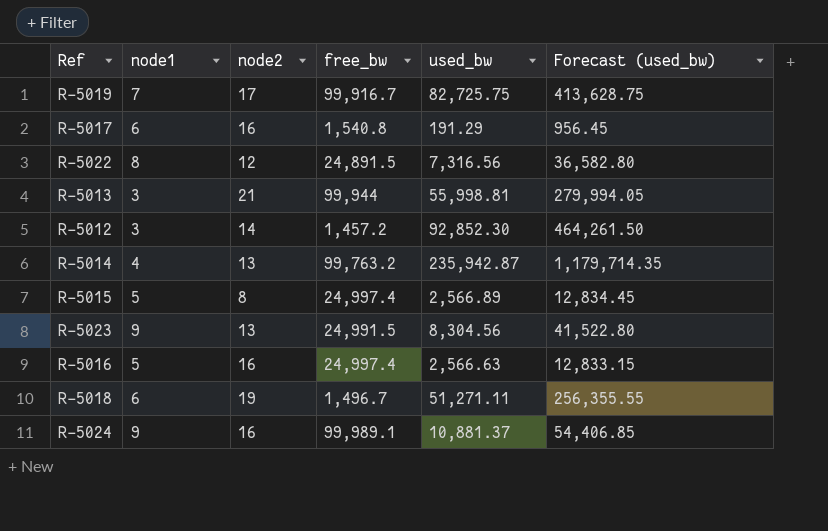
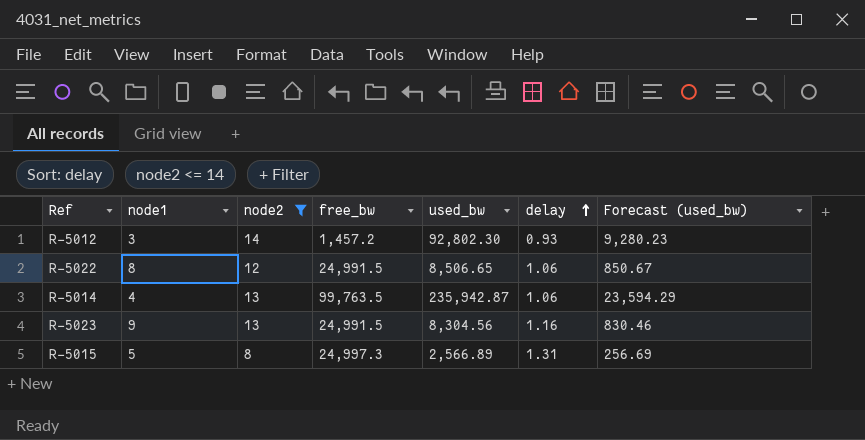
filter: none -> node2 <= 14
row order: none -> delay ascending
column delay | position: none -> 6
column Forecast (used_bw) | formula: [used_bw] * 5 -> [used_bw] * 0.1
R-5012 | used_bw: 92,852.30 -> 92,802.30
R-5022 | free_bw: 24,891.5 -> 24,991.5
R-5022 | used_bw: 7,316.56 -> 8,506.65
R-5014 | free_bw: 99,763.2 -> 99,763.5
R-5015 | free_bw: 24,997.4 -> 24,997.3

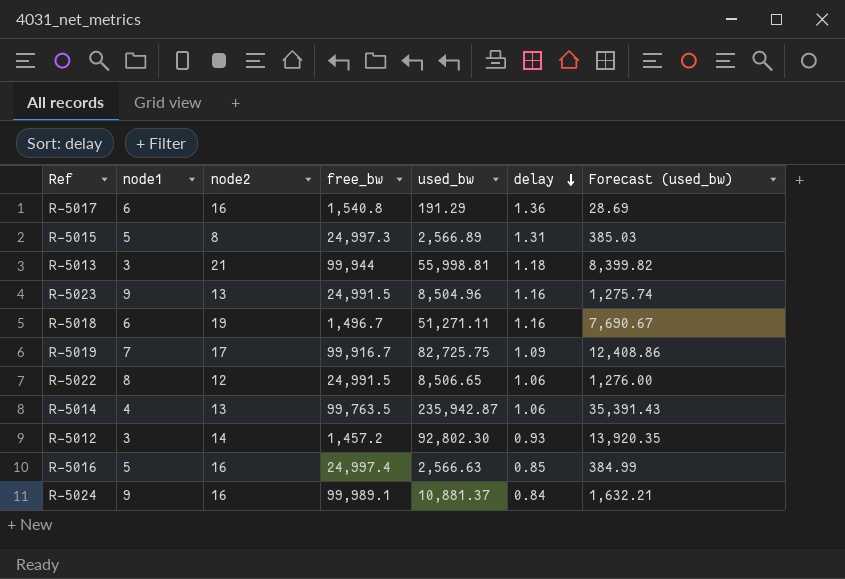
filter: node2 <= 14 -> none
row order: delay ascending -> delay descending
column Forecast (used_bw) | formula: [used_bw] * 0.1 -> [used_bw] * 0.15
R-5023 | used_bw: 8,304.56 -> 8,504.96

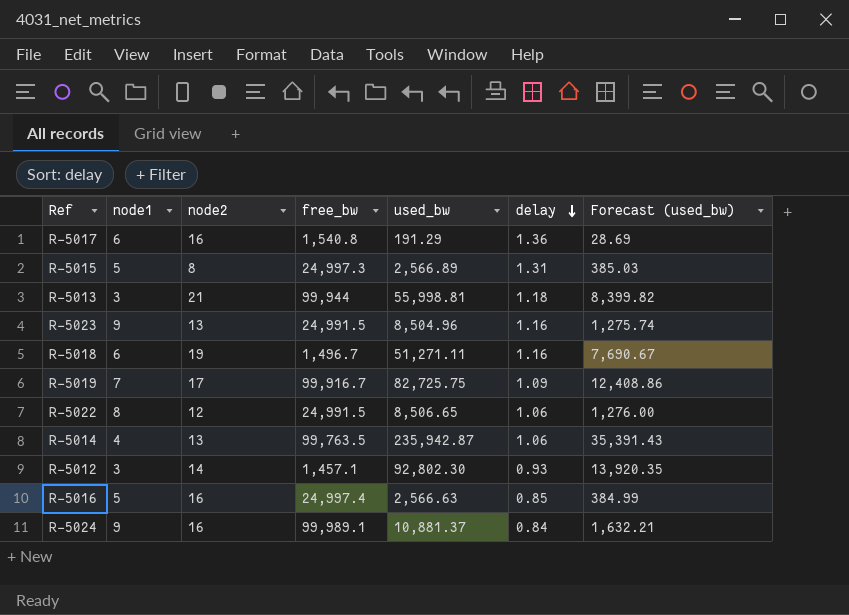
R-5012 | free_bw: 1,457.2 -> 1,457.1

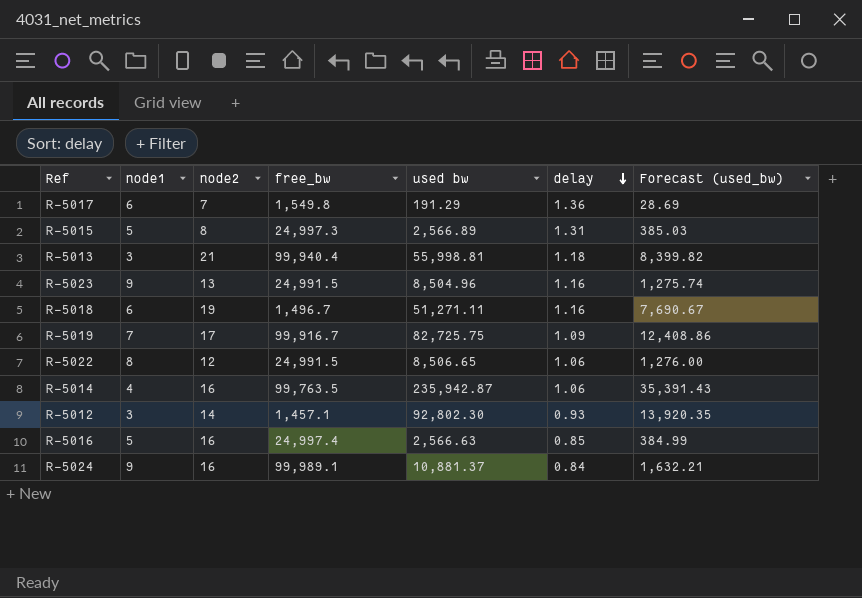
column name: used_bw -> used bw
R-5017 | node2: 16 -> 7
R-5017 | free_bw: 1,540.8 -> 1,549.8
R-5013 | free_bw: 99,944 -> 99,940.4
R-5014 | node2: 13 -> 16

